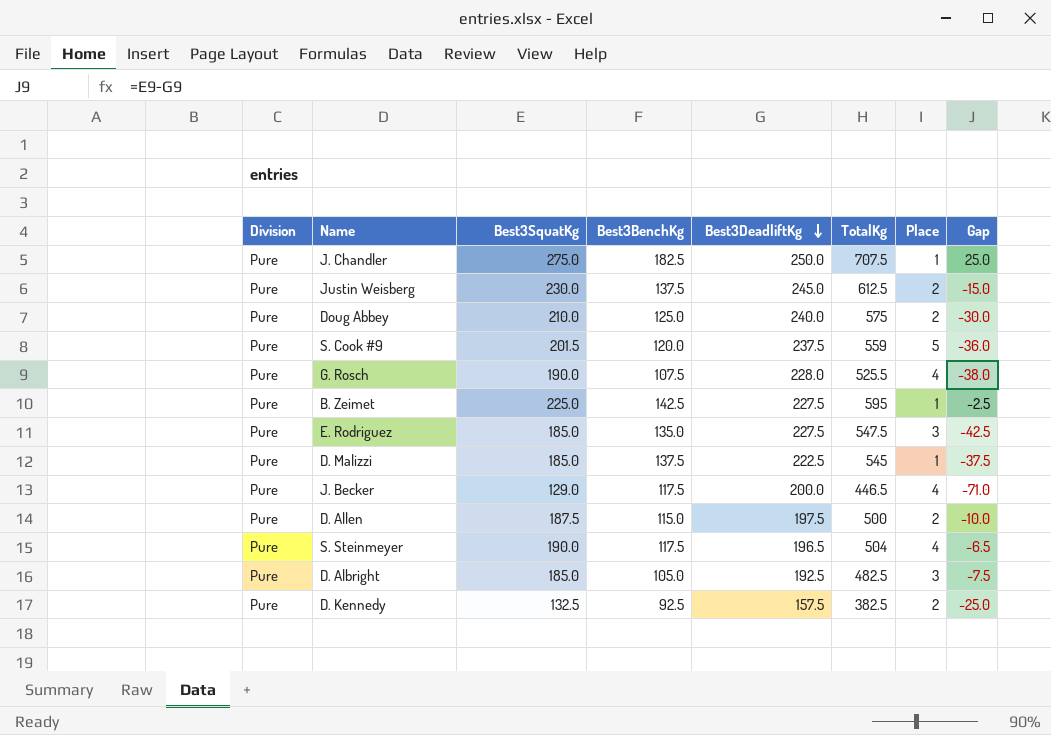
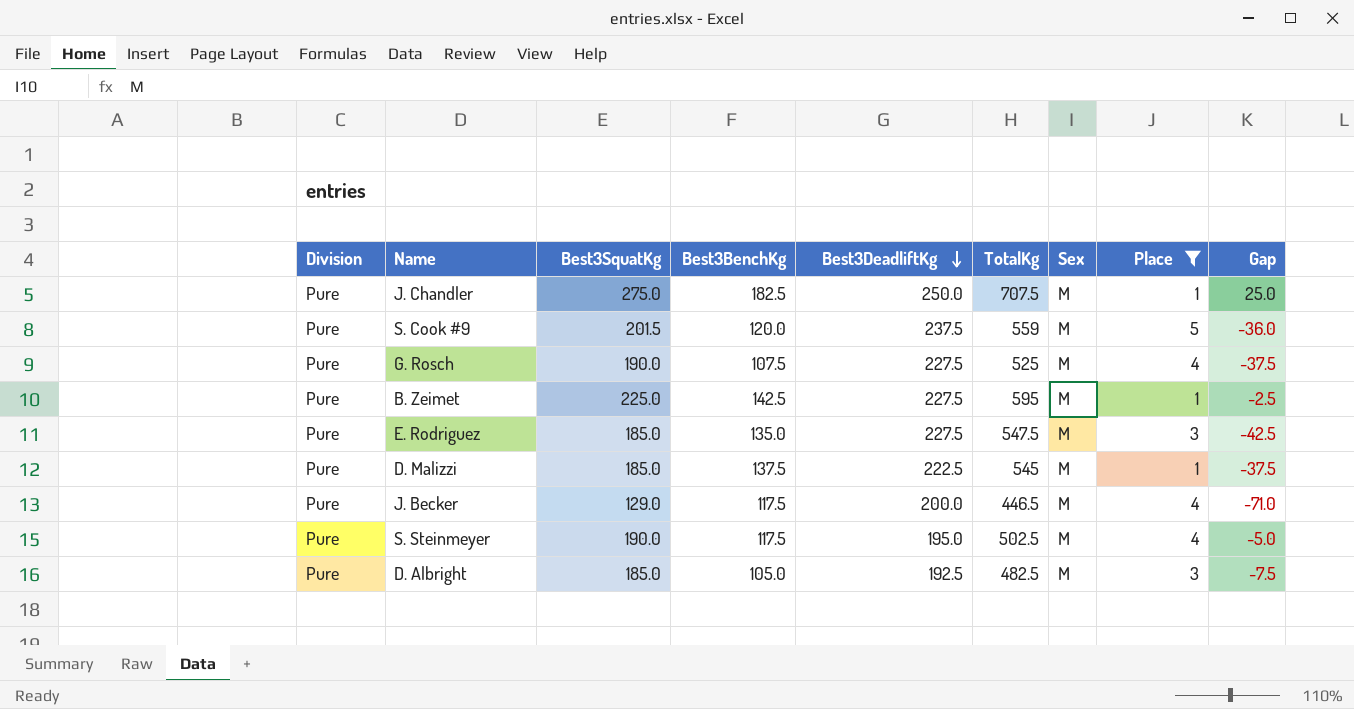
filter: none -> Place != 2
column Sex | position: none -> 7
G. Rosch | Best3DeadliftKg: 228.0 -> 227.5
G. Rosch | TotalKg: 525.5 -> 525
G. Rosch | Gap: -38.0 -> -37.5
S. Steinmeyer | Best3DeadliftKg: 196.5 -> 195.0
S. Steinmeyer | TotalKg: 504 -> 502.5
S. Steinmeyer | Gap: -6.5 -> -5.0

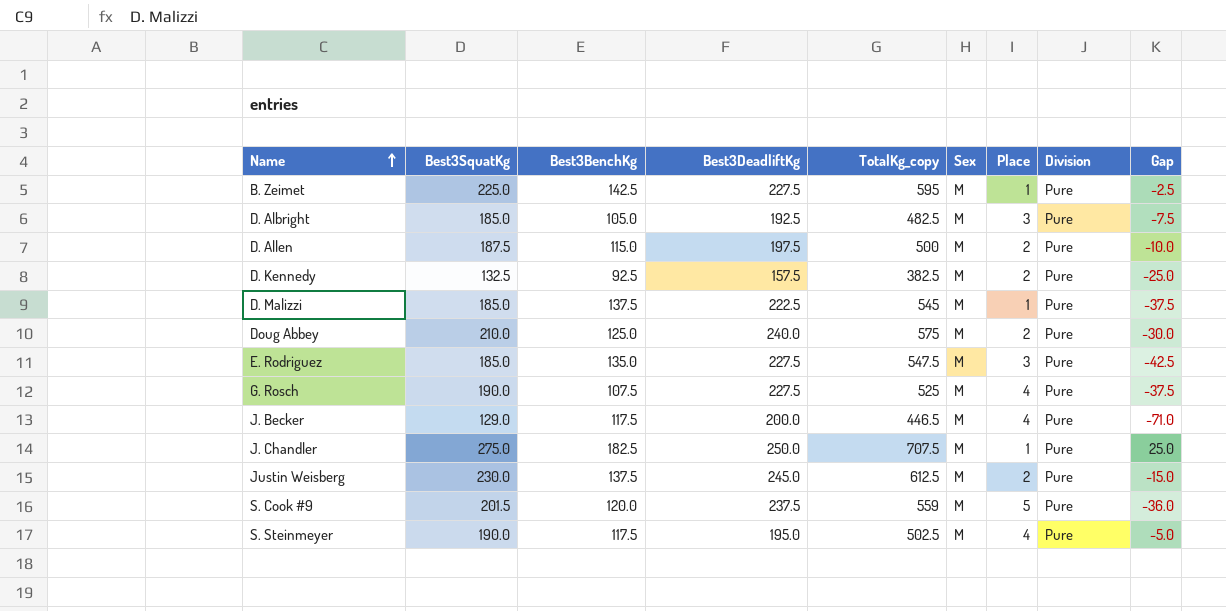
filter: Place != 2 -> none
row order: Best3DeadliftKg descending -> Name ascending
column name: TotalKg -> TotalKg_copy
column Division | position: 1 -> 8

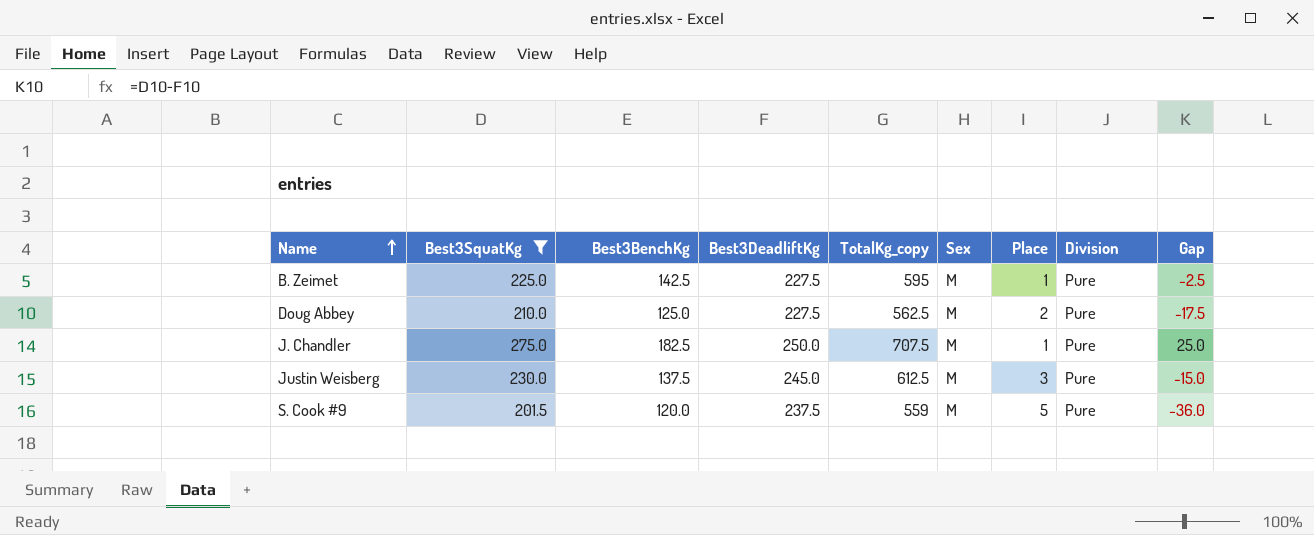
filter: none -> Best3SquatKg >= 201.5
Doug Abbey | Best3DeadliftKg: 240.0 -> 227.5
Doug Abbey | TotalKg_copy: 575 -> 562.5
Doug Abbey | Gap: -30.0 -> -17.5
Justin Weisberg | Place: 2 -> 3

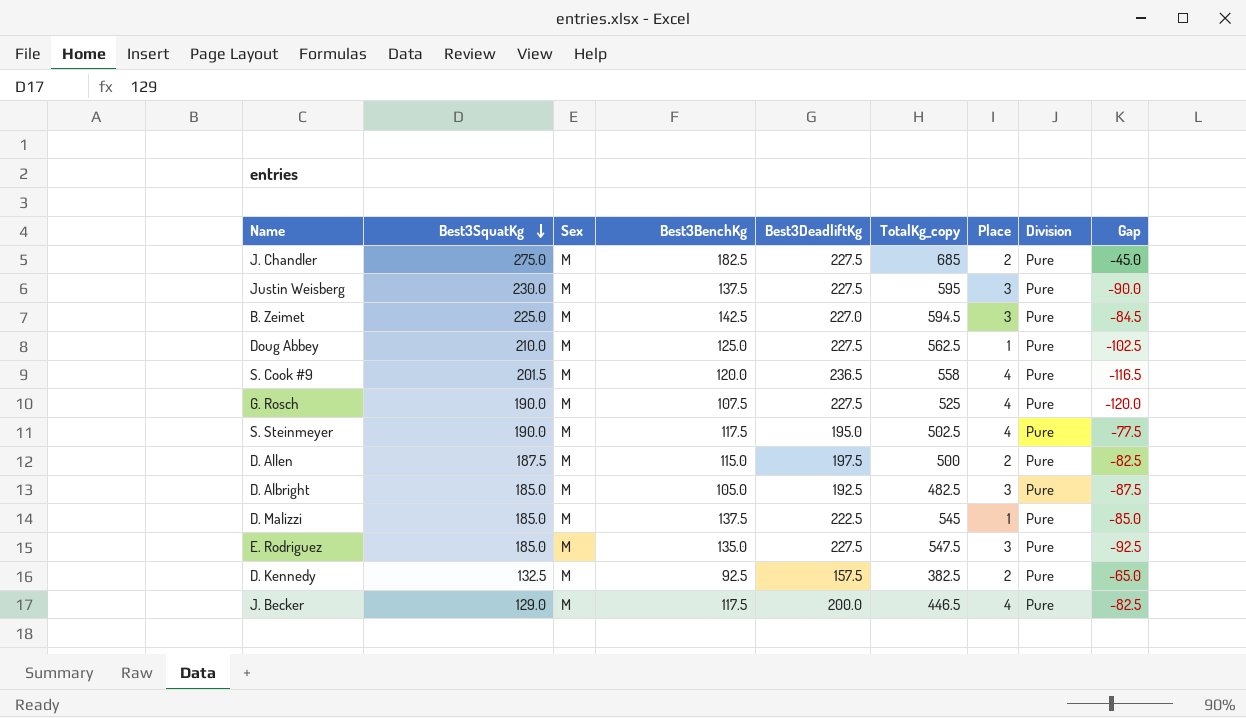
filter: Best3SquatKg >= 201.5 -> none
row order: Name ascending -> Best3SquatKg descending
column Sex | position: 6 -> 3
column Gap | formula: [Best3SquatKg] - [Best3DeadliftKg] -> [Best3BenchKg] - [Best3DeadliftKg]
J. Chandler | Best3DeadliftKg: 250.0 -> 227.5
J. Chandler | TotalKg_copy: 707.5 -> 685
J. Chandler | Place: 1 -> 2
Justin Weisberg | Best3DeadliftKg: 245.0 -> 227.5
Justin Weisberg | TotalKg_copy: 612.5 -> 595
B. Zeimet | Best3DeadliftKg: 227.5 -> 227.0
B. Zeimet | TotalKg_copy: 595 -> 594.5
B. Zeimet | Place: 1 -> 3
Doug Abbey | Place: 2 -> 1
S. Cook #9 | Best3DeadliftKg: 237.5 -> 236.5
S. Cook #9 | TotalKg_copy: 559 -> 558
S. Cook #9 | Place: 5 -> 4

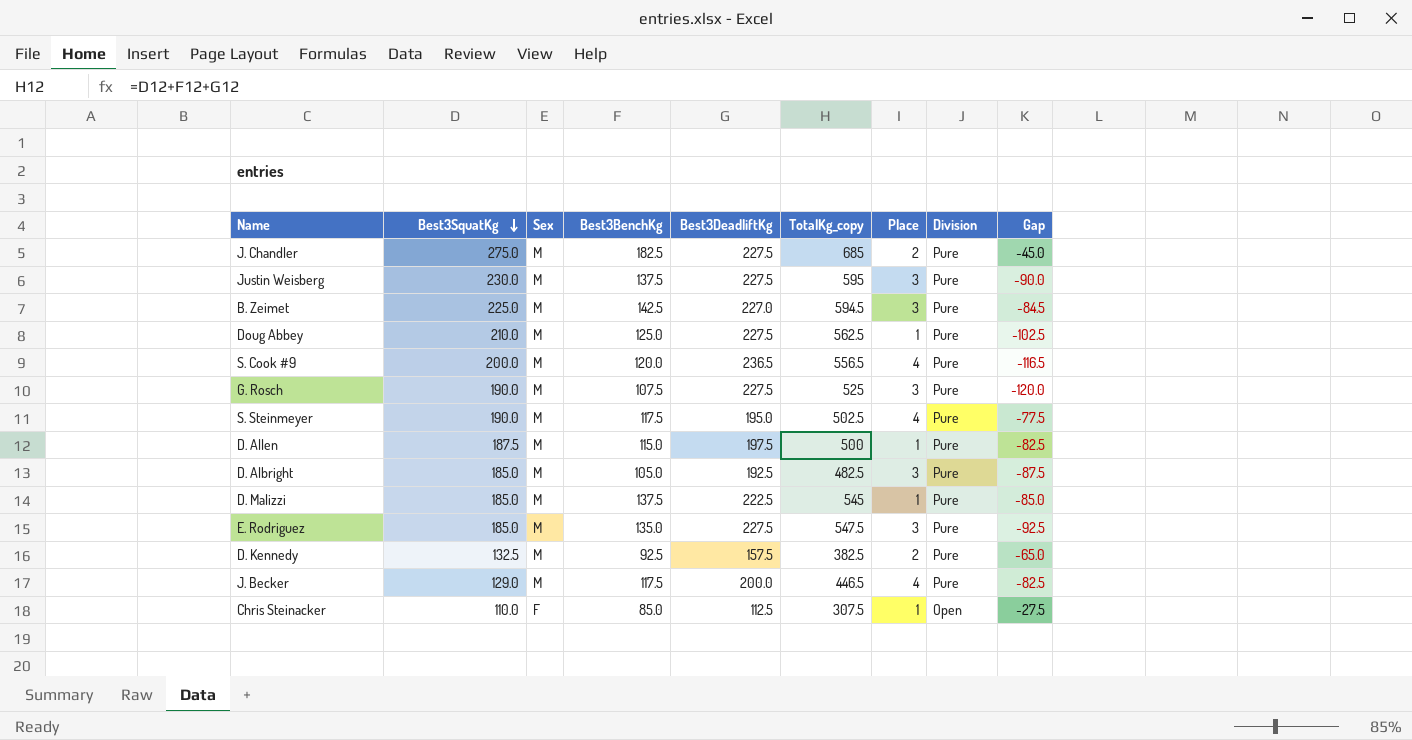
S. Cook #9 | Best3SquatKg: 201.5 -> 200.0
S. Cook #9 | TotalKg_copy: 558 -> 556.5
G. Rosch | Place: 4 -> 3
D. Allen | Place: 2 -> 1
row Chris Steinacker: none -> 110.0 | F | 85.0 | 112.5 | 307.5 | 1 | Open | -27.5

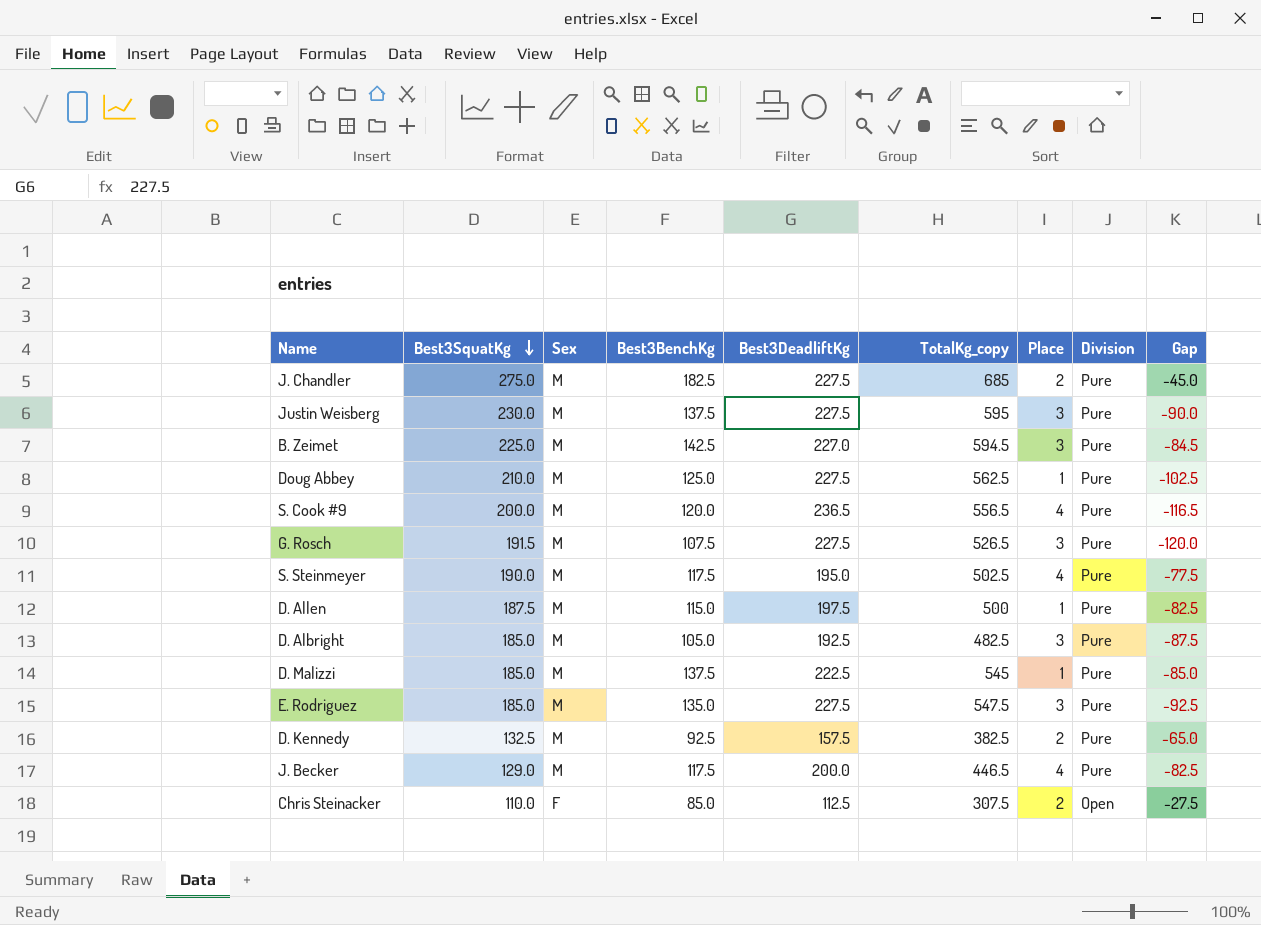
G. Rosch | Best3SquatKg: 190.0 -> 191.5
G. Rosch | TotalKg_copy: 525 -> 526.5
Chris Steinacker | Place: 1 -> 2

